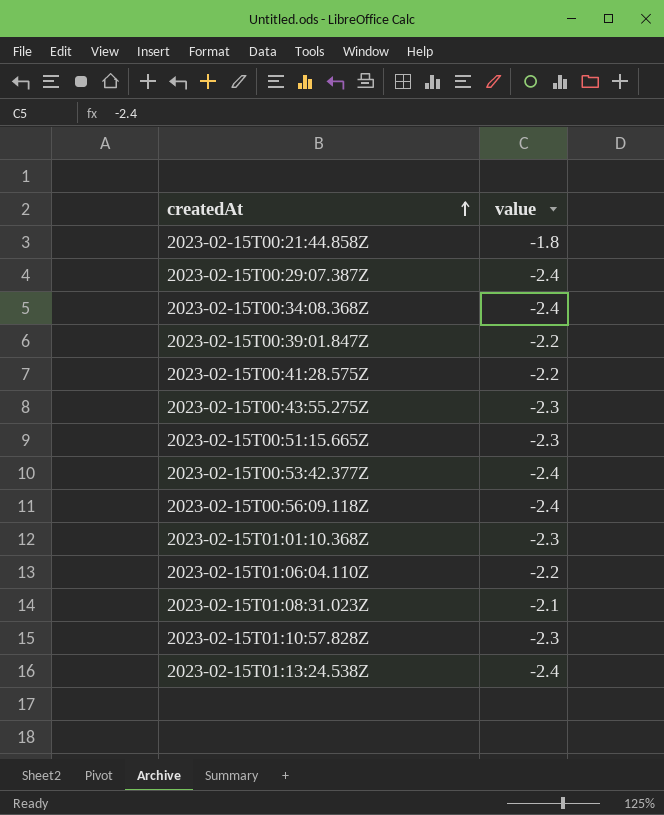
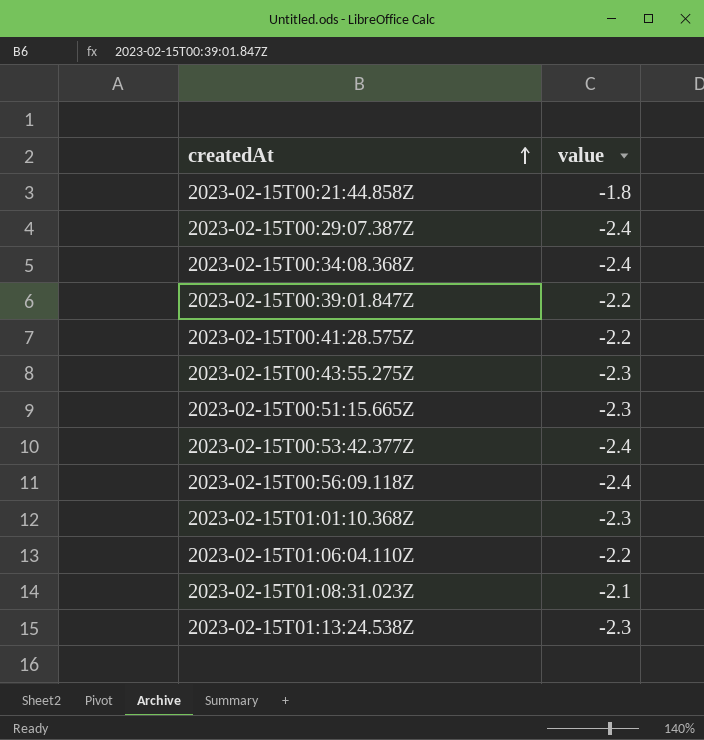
row 2023-02-15T01:10:57.828Z: -2.3 -> none
2023-02-15T01:13:24.538Z | value: -2.4 -> -2.3

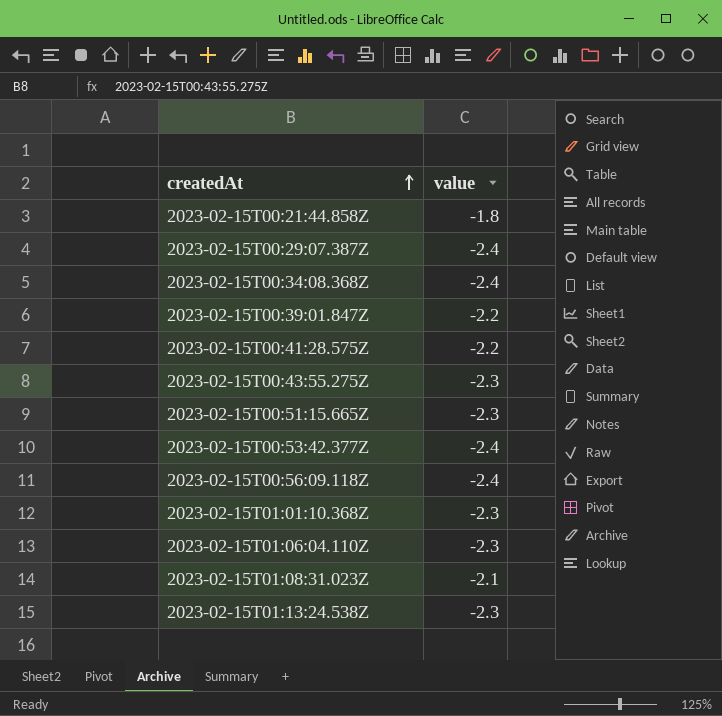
2023-02-15T01:06:04.110Z | value: -2.2 -> -2.3

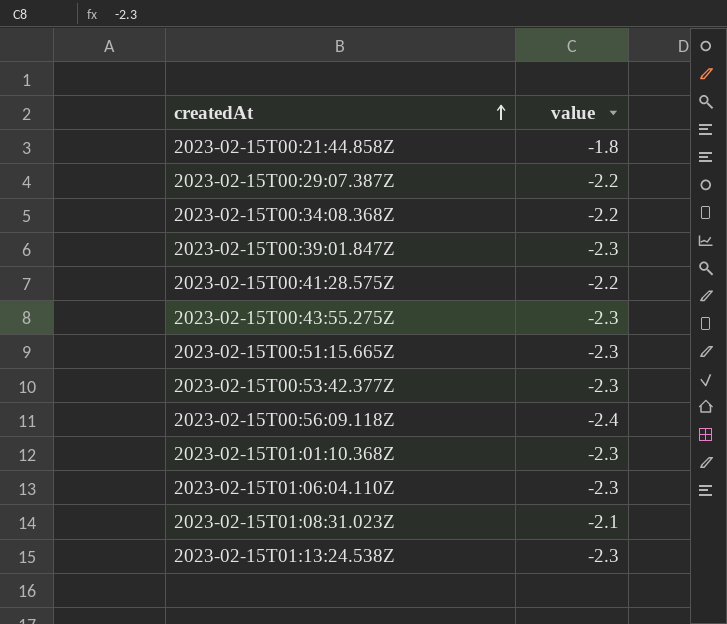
2023-02-15T00:29:07.387Z | value: -2.4 -> -2.2
2023-02-15T00:34:08.368Z | value: -2.4 -> -2.2
2023-02-15T00:39:01.847Z | value: -2.2 -> -2.3
2023-02-15T00:53:42.377Z | value: -2.4 -> -2.3

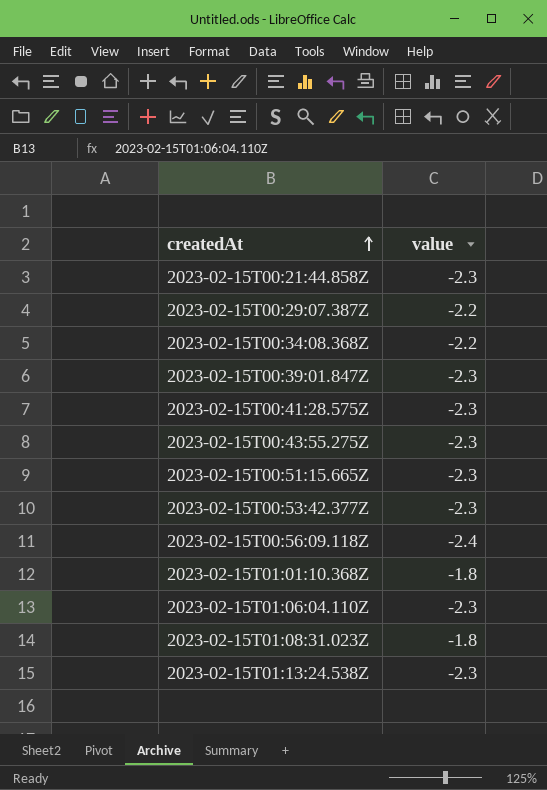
2023-02-15T00:21:44.858Z | value: -1.8 -> -2.3
2023-02-15T00:41:28.575Z | value: -2.2 -> -2.3
2023-02-15T01:01:10.368Z | value: -2.3 -> -1.8
2023-02-15T01:08:31.023Z | value: -2.1 -> -1.8

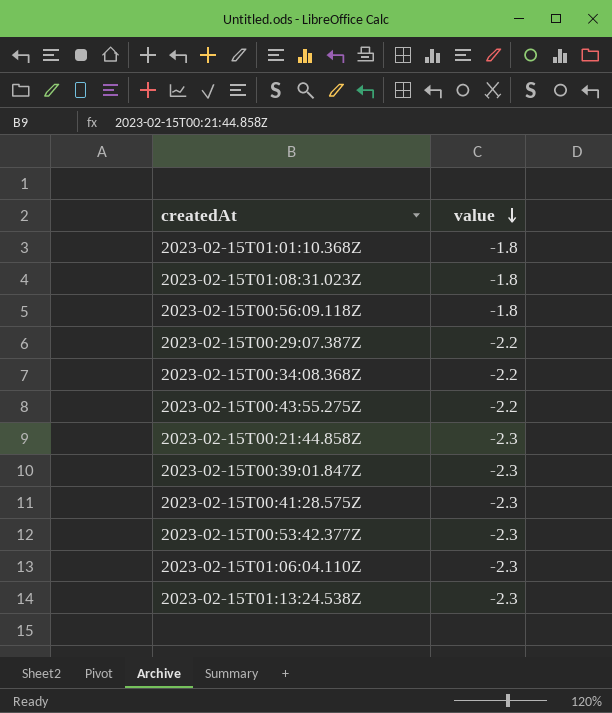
row order: createdAt ascending -> value descending
row 2023-02-15T00:51:15.665Z: -2.3 -> none
2023-02-15T00:56:09.118Z | value: -2.4 -> -1.8
2023-02-15T00:43:55.275Z | value: -2.3 -> -2.2

